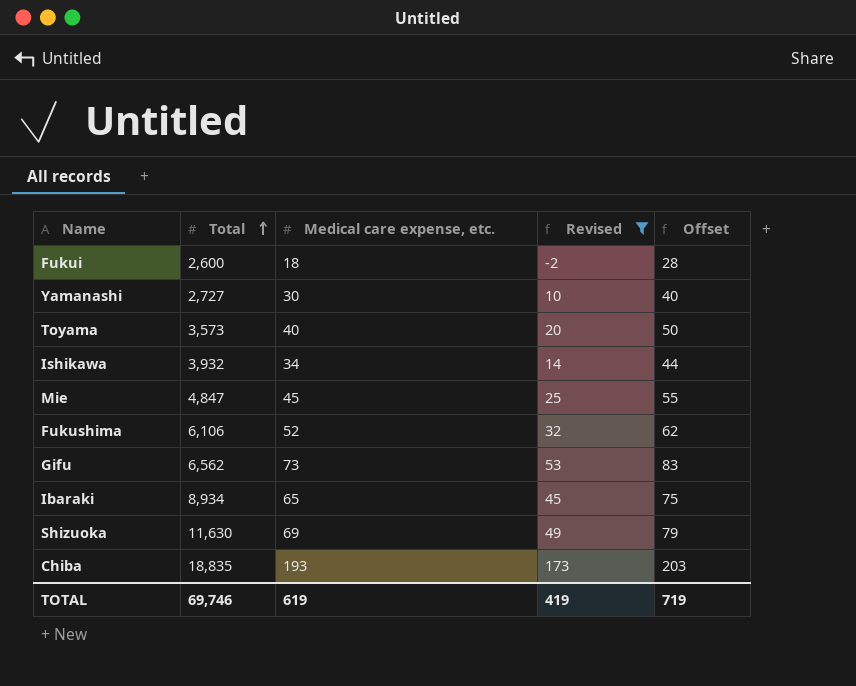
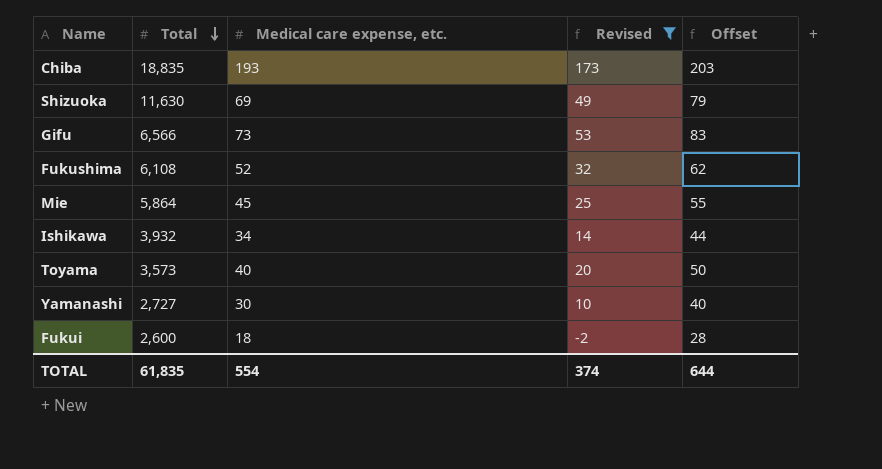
row order: Total ascending -> Total descending
row Ibaraki: 8,934 | 65 | 45 | 75 -> none
Gifu | Total: 6,562 -> 6,566
Fukushima | Total: 6,106 -> 6,108
Mie | Total: 4,847 -> 5,864
TOTAL | Total: 69,746 -> 61,835
TOTAL | Medical care expense, etc.: 619 -> 554
TOTAL | Revised: 419 -> 374
TOTAL | Offset: 719 -> 644

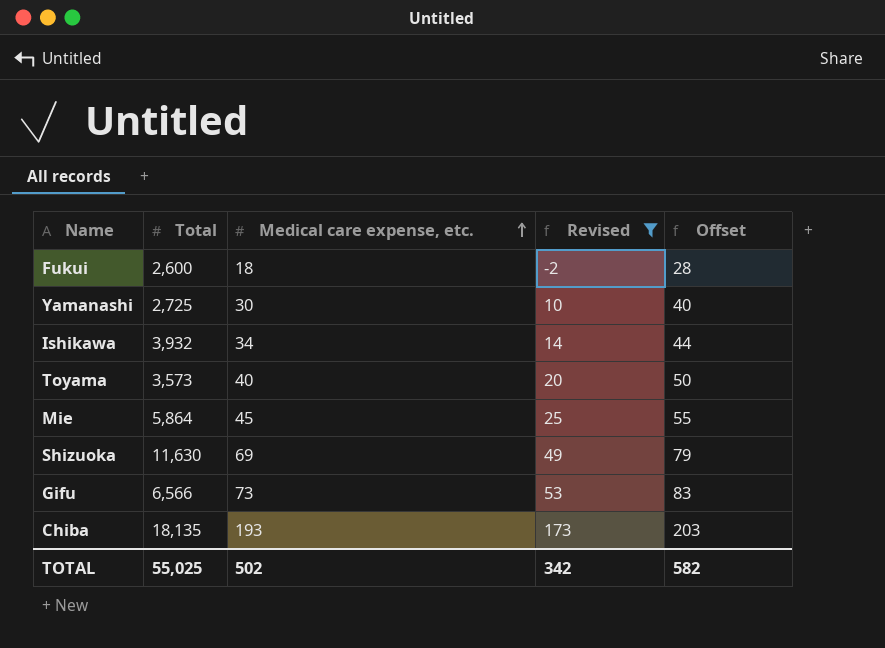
row order: Total descending -> Medical care expense, etc. ascending
row Fukushima: 6,108 | 52 | 32 | 62 -> none
Yamanashi | Total: 2,727 -> 2,725
Chiba | Total: 18,835 -> 18,135
TOTAL | Total: 61,835 -> 55,025
TOTAL | Medical care expense, etc.: 554 -> 502
TOTAL | Revised: 374 -> 342
TOTAL | Offset: 644 -> 582

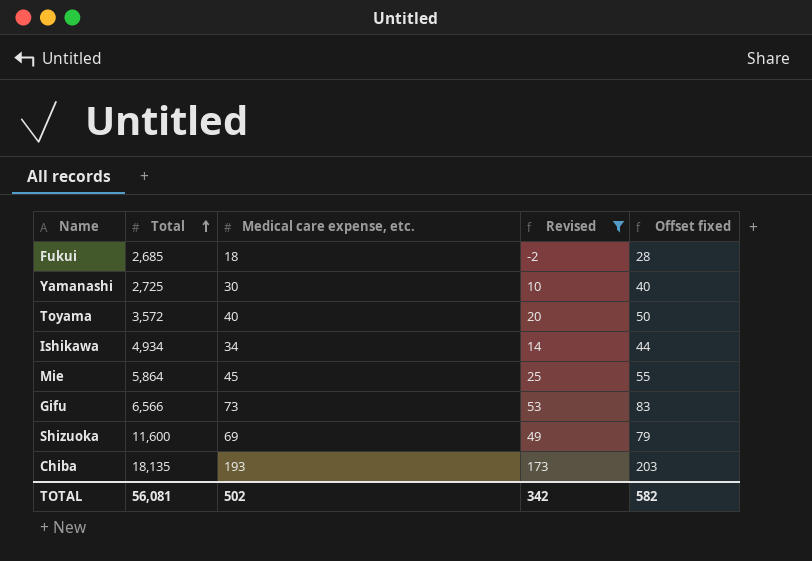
row order: Medical care expense, etc. ascending -> Total ascending
column name: Offset -> Offset fixed
Fukui | Total: 2,600 -> 2,685
Toyama | Total: 3,573 -> 3,572
Ishikawa | Total: 3,932 -> 4,934
Shizuoka | Total: 11,630 -> 11,600
TOTAL | Total: 55,025 -> 56,081

